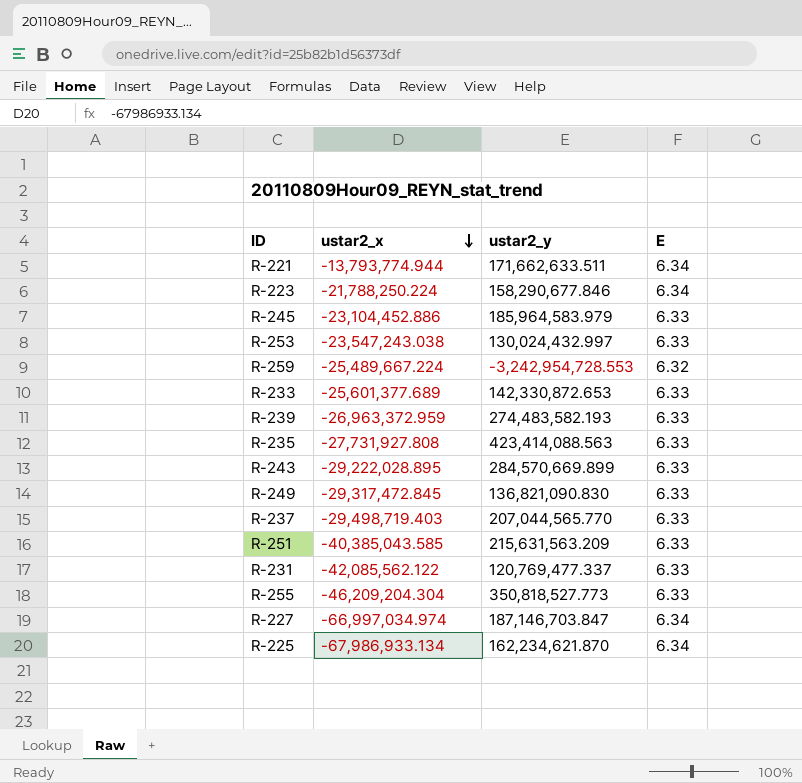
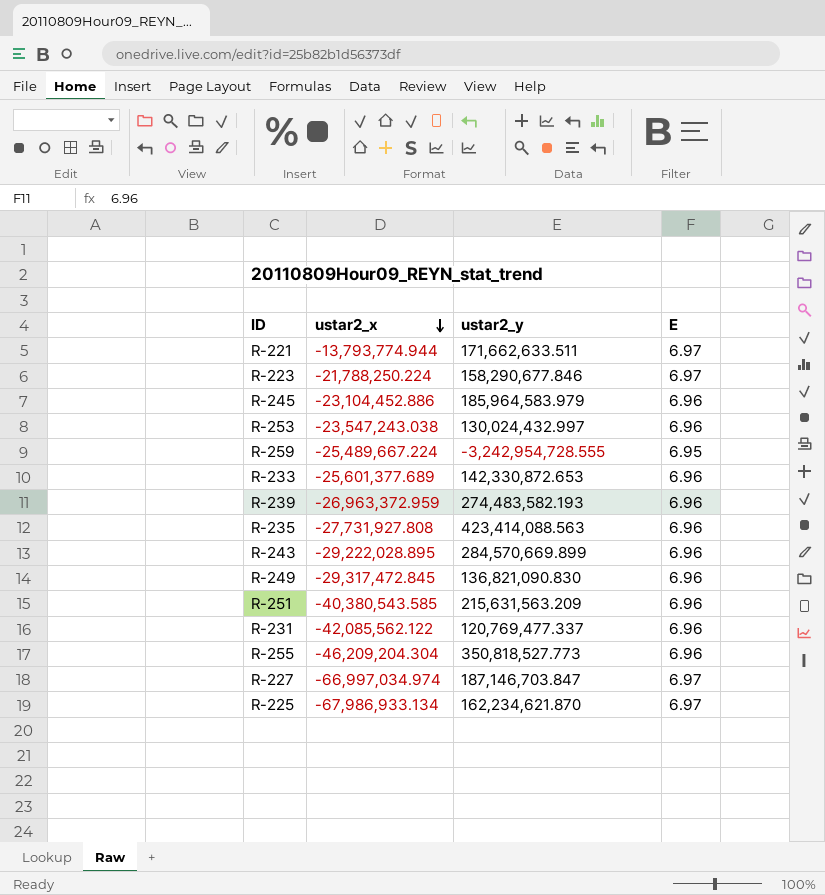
row R-237: -29,498,719.403 | 207,044,565.770 | 6.33 -> none
R-221 | E: 6.34 -> 6.97
R-223 | E: 6.34 -> 6.97
R-245 | E: 6.33 -> 6.96
R-253 | E: 6.33 -> 6.96
R-259 | ustar2_y: -3,242,954,728.553 -> -3,242,954,728.555
R-259 | E: 6.32 -> 6.95
R-233 | E: 6.33 -> 6.96
R-239 | E: 6.33 -> 6.96
R-235 | E: 6.33 -> 6.96
R-243 | E: 6.33 -> 6.96
R-249 | E: 6.33 -> 6.96
R-251 | ustar2_x: -40,385,043.585 -> -40,380,543.585
R-251 | E: 6.33 -> 6.96
R-231 | E: 6.33 -> 6.96
R-255 | E: 6.33 -> 6.96
R-227 | E: 6.34 -> 6.97
R-225 | E: 6.34 -> 6.97

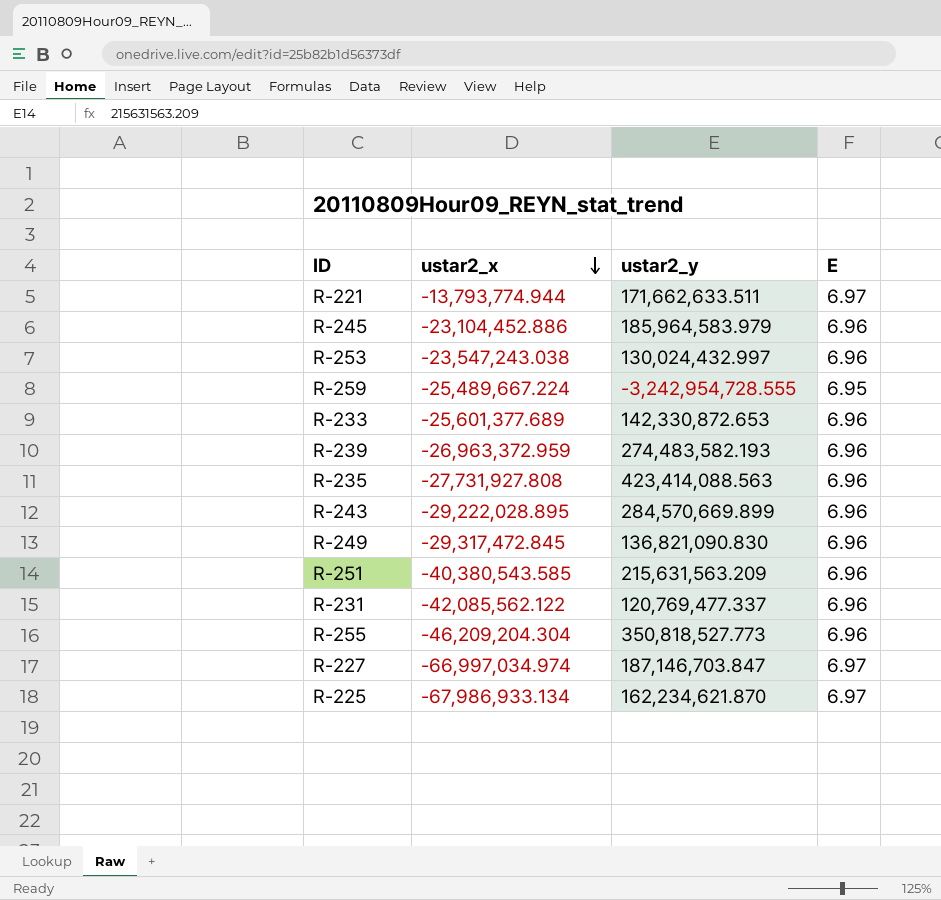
row R-223: -21,788,250.224 | 158,290,677.846 | 6.97 -> none

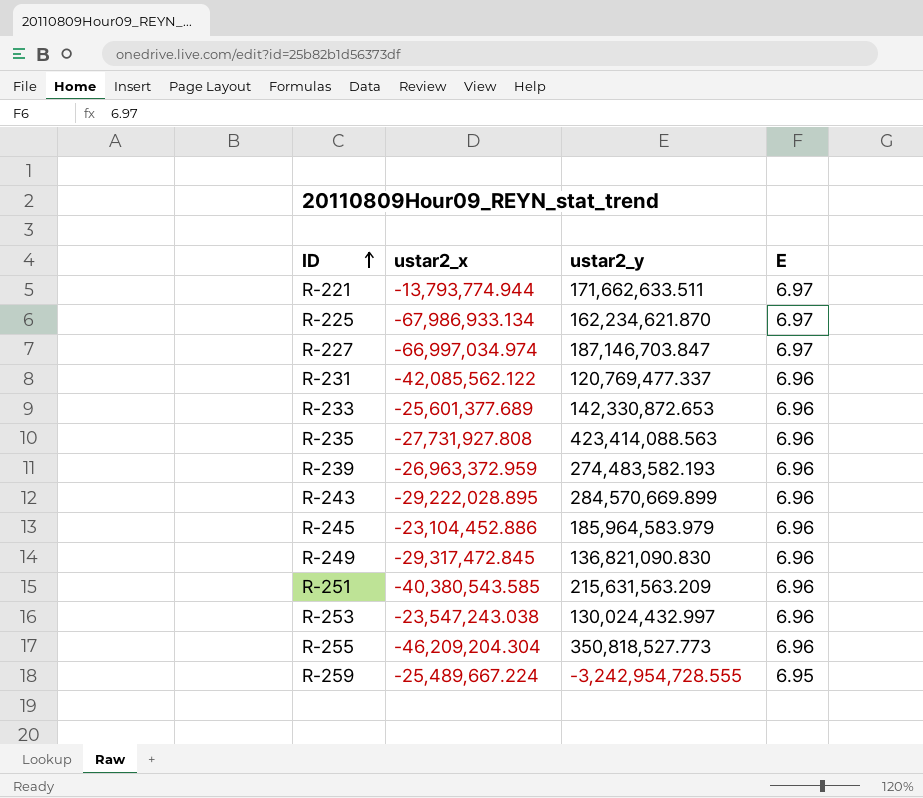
row order: ustar2_x descending -> ID ascending

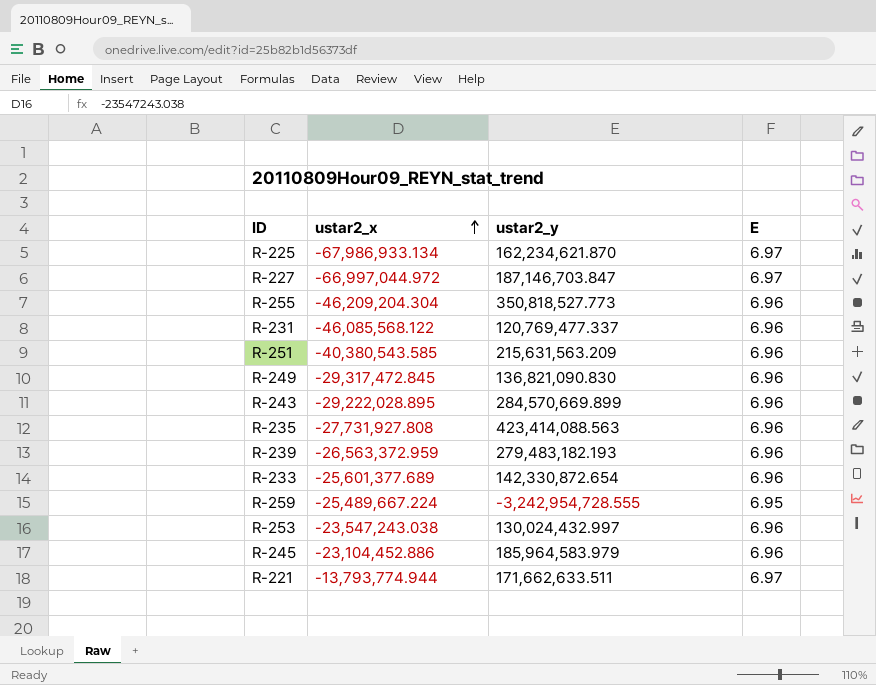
row order: ID ascending -> ustar2_x ascending
R-227 | ustar2_x: -66,997,034.974 -> -66,997,044.972
R-231 | ustar2_x: -42,085,562.122 -> -46,085,568.122
R-239 | ustar2_x: -26,963,372.959 -> -26,563,372.959
R-239 | ustar2_y: 274,483,582.193 -> 279,483,182.193
R-233 | ustar2_y: 142,330,872.653 -> 142,330,872.654

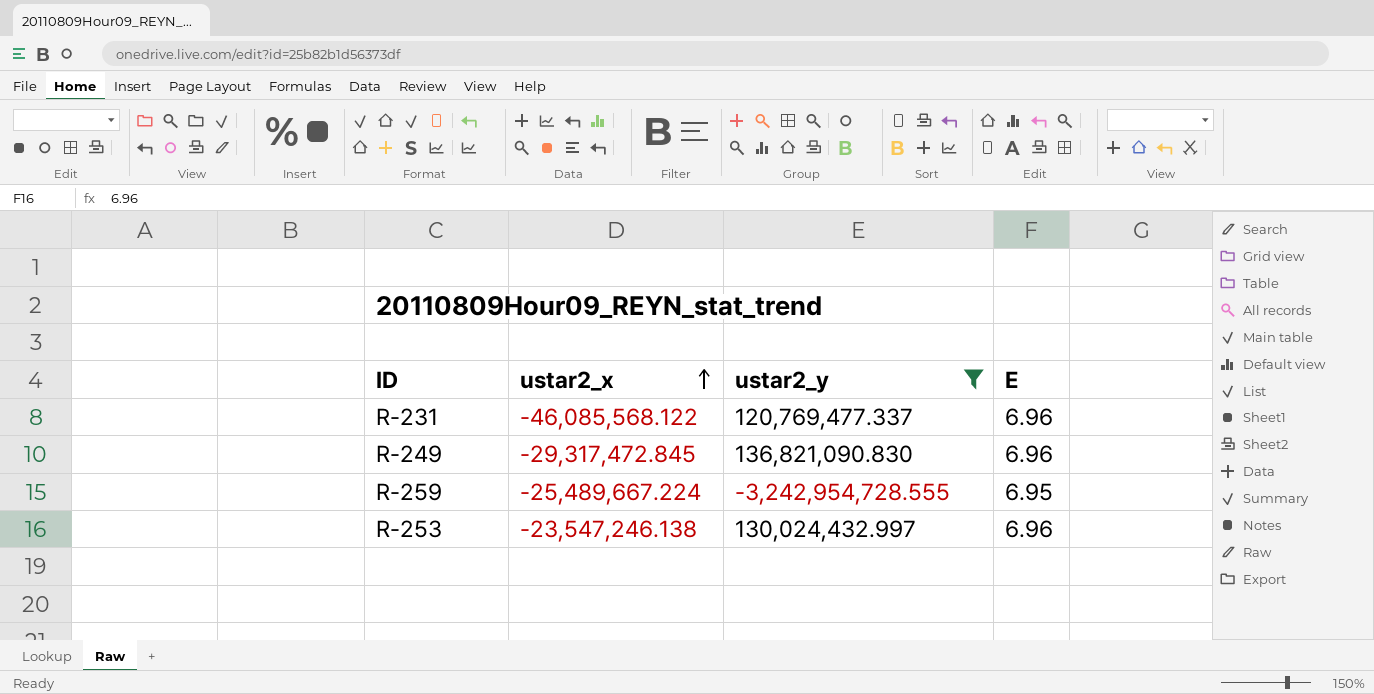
filter: none -> ustar2_y <= 136,821,090.830
R-253 | ustar2_x: -23,547,243.038 -> -23,547,246.138

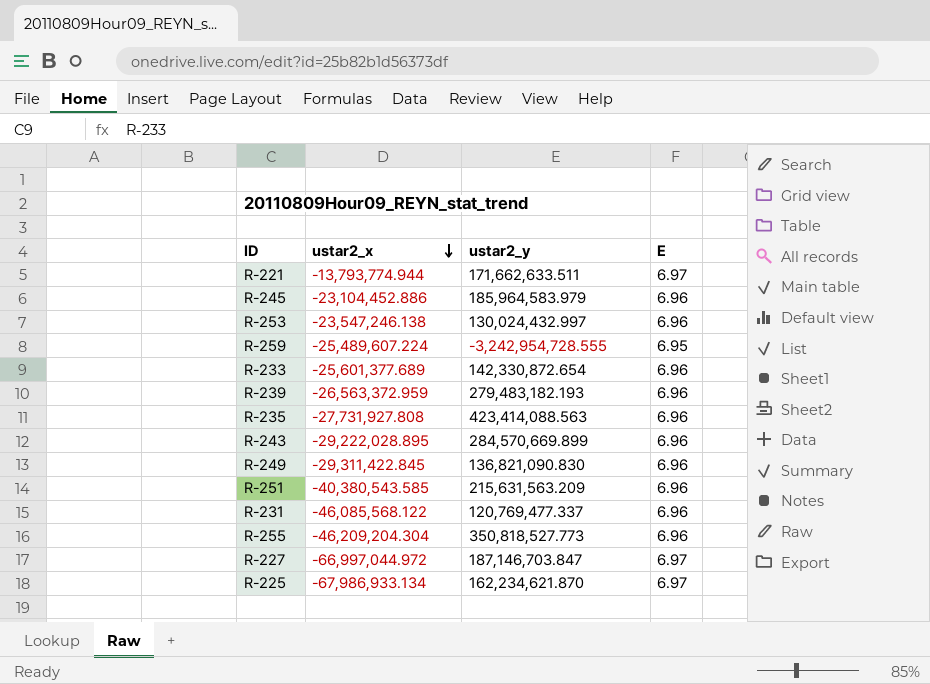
filter: ustar2_y <= 136,821,090.830 -> none
row order: ustar2_x ascending -> ustar2_x descending
R-259 | ustar2_x: -25,489,667.224 -> -25,489,607.224
R-249 | ustar2_x: -29,317,472.845 -> -29,311,422.845

